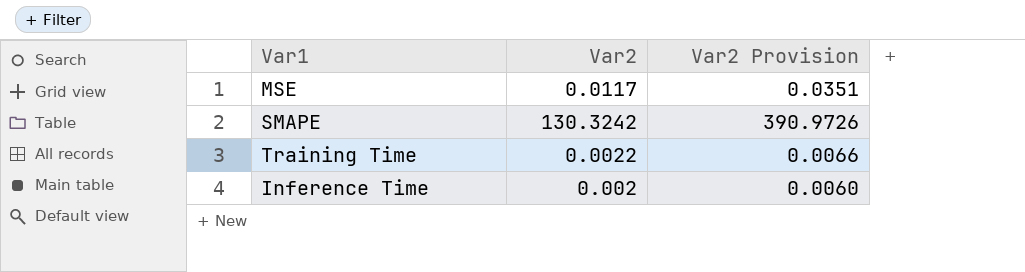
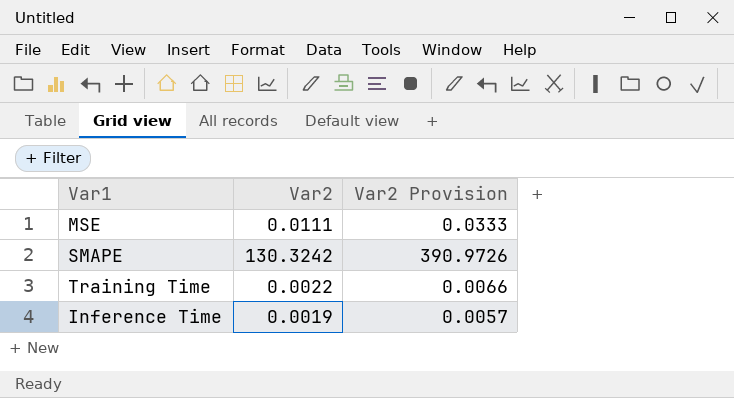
MSE | Var2: 0.0117 -> 0.0111
MSE | Var2 Provision: 0.0351 -> 0.0333
Inference Time | Var2: 0.002 -> 0.0019
Inference Time | Var2 Provision: 0.0060 -> 0.0057

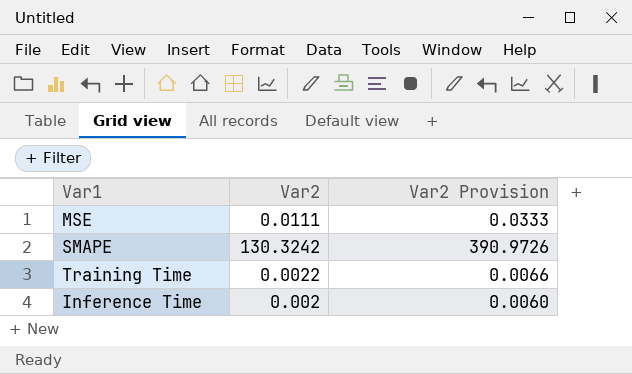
Inference Time | Var2: 0.0019 -> 0.002
Inference Time | Var2 Provision: 0.0057 -> 0.0060

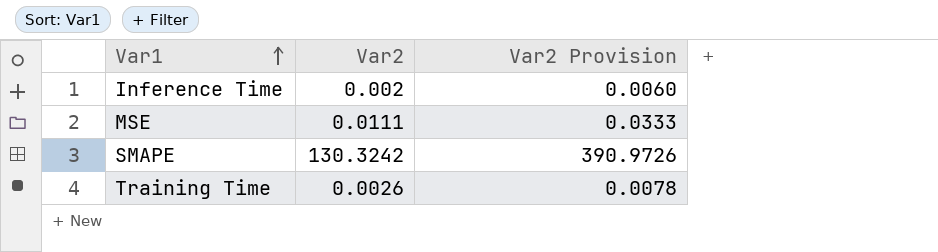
row order: none -> Var1 ascending
Training Time | Var2: 0.0022 -> 0.0026
Training Time | Var2 Provision: 0.0066 -> 0.0078

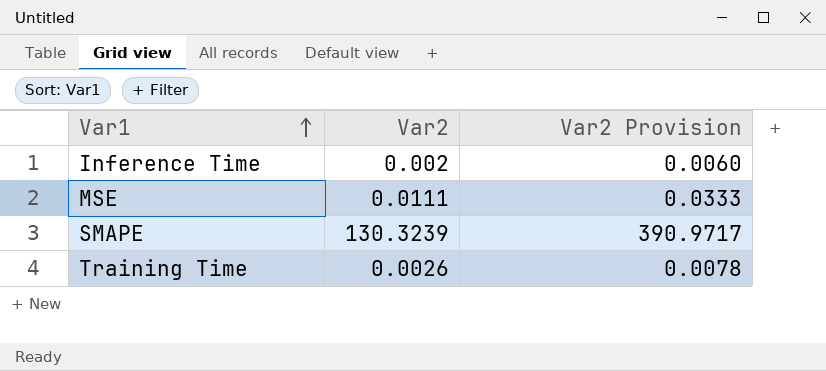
SMAPE | Var2: 130.3242 -> 130.3239
SMAPE | Var2 Provision: 390.9726 -> 390.9717

